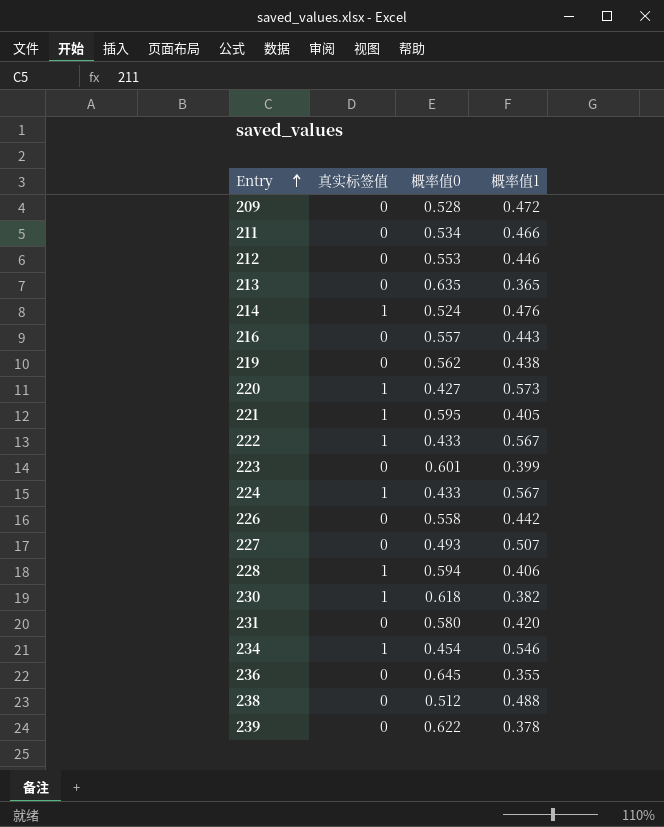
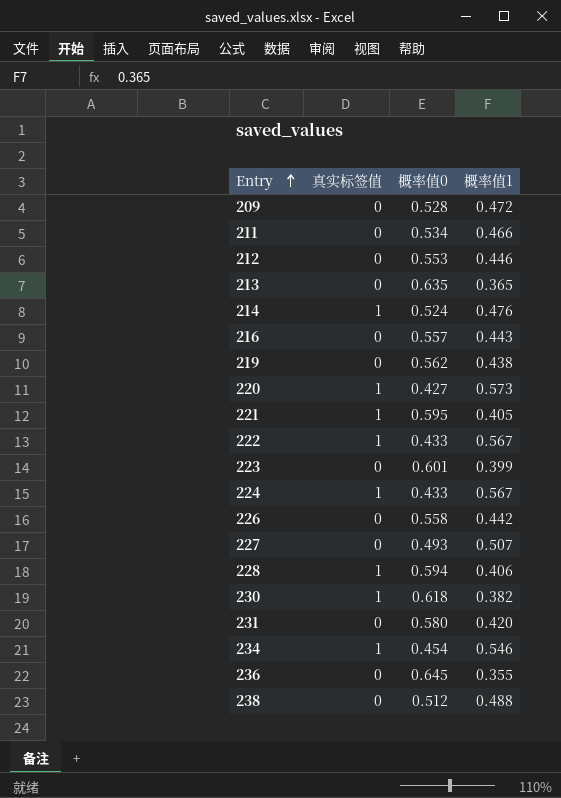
row 239: 0 | 0.622 | 0.378 -> none

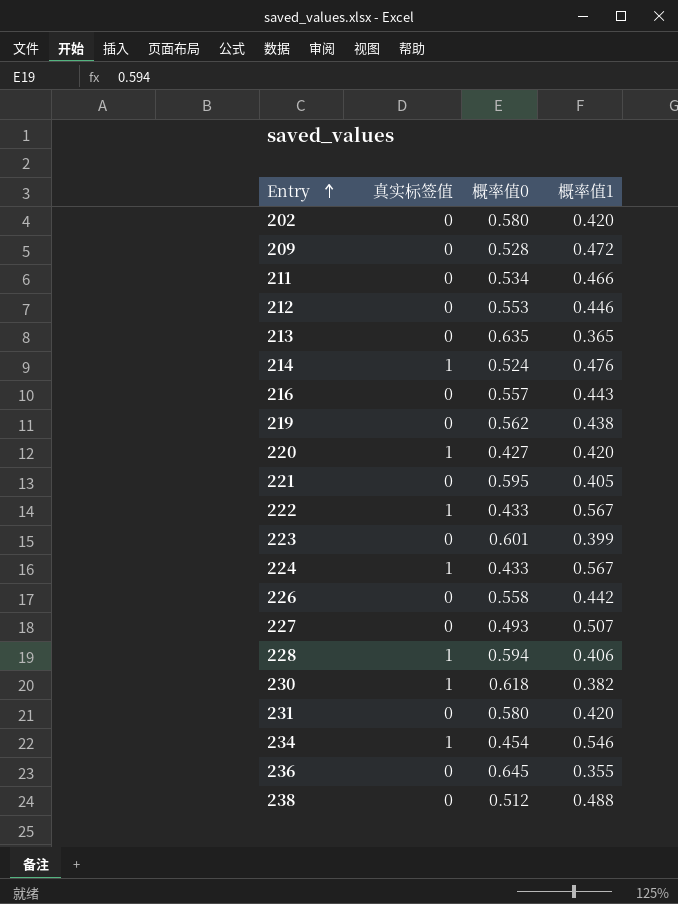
row 202: none -> 0 | 0.580 | 0.420
220 | 概率值1: 0.573 -> 0.420
221 | 真实标签值: 1 -> 0

